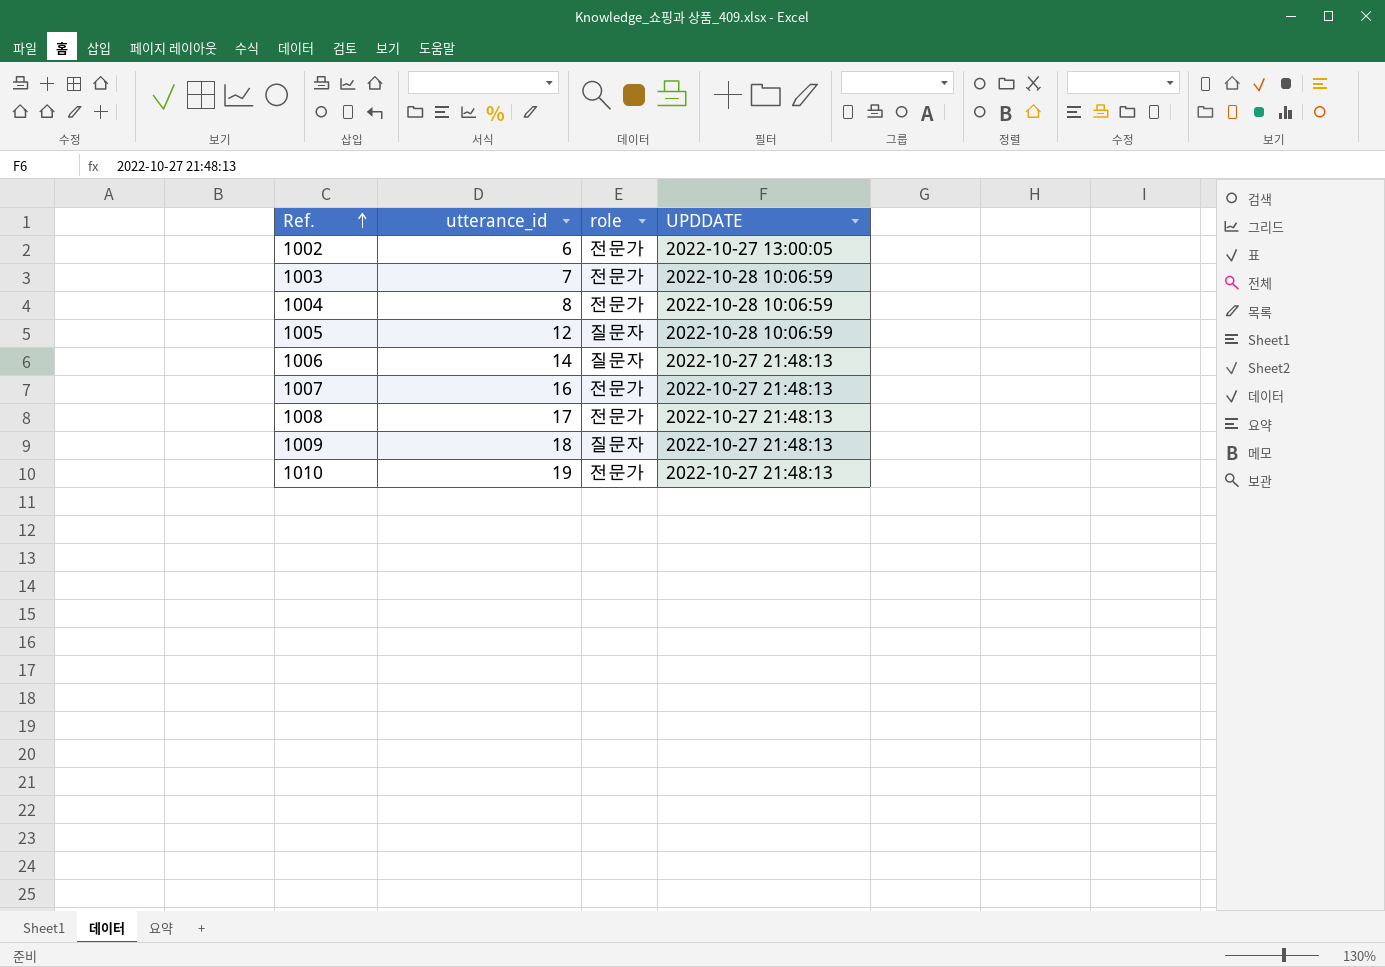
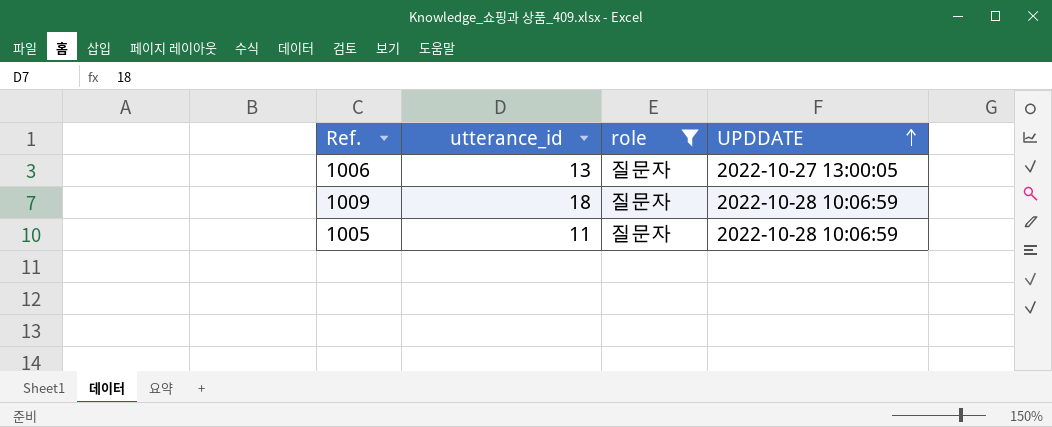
filter: none -> role = 질문자
row order: Ref. ascending -> UPDDATE ascending
1006 | utterance_id: 14 -> 13
1006 | UPDDATE: 2022-10-27 21:48:13 -> 2022-10-27 13:00:05
1009 | UPDDATE: 2022-10-27 21:48:13 -> 2022-10-28 10:06:59
1005 | utterance_id: 12 -> 11

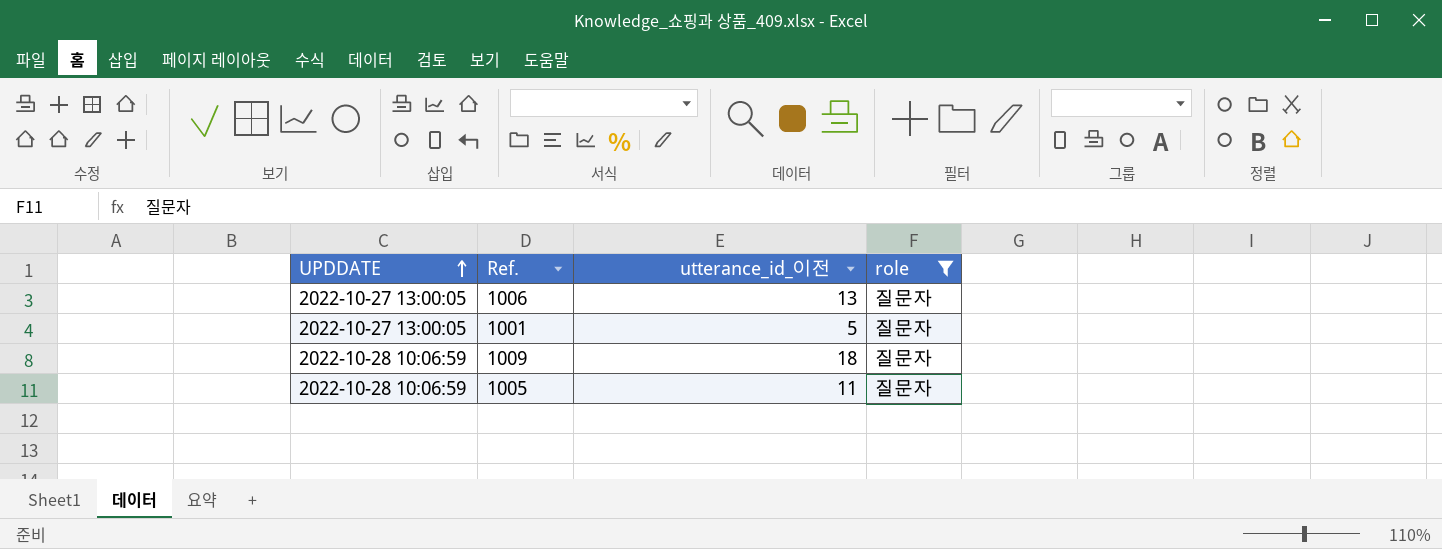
column UPDDATE | position: 4 -> 1
column name: utterance_id -> utterance_id_이전
row 1001: none -> 2022-10-27 13:00:05 | 5 | 질문자

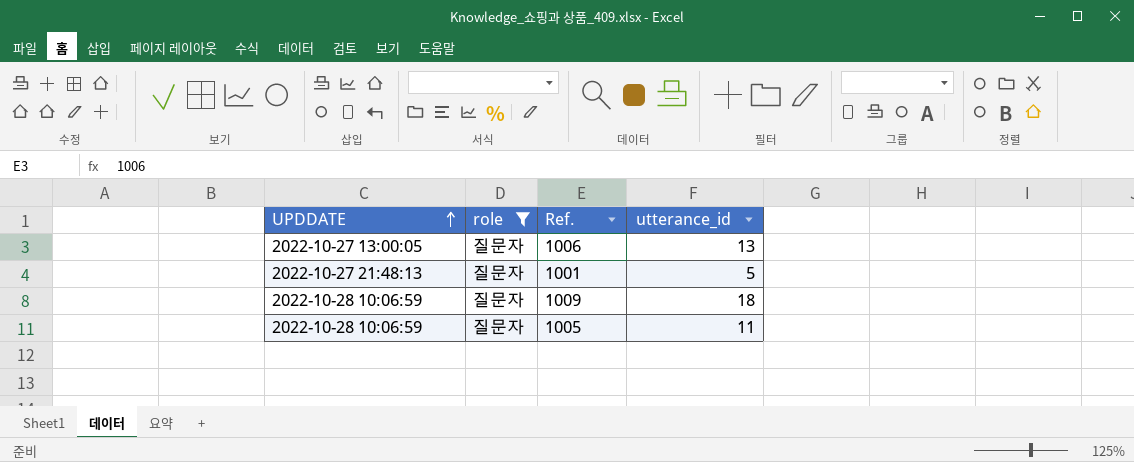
column role | position: 4 -> 2
column name: utterance_id_이전 -> utterance_id
1001 | UPDDATE: 2022-10-27 13:00:05 -> 2022-10-27 21:48:13

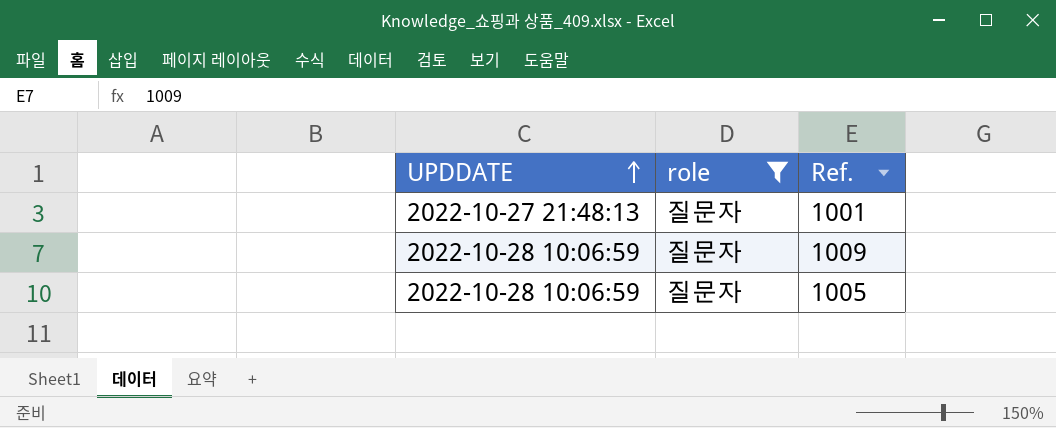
column utterance_id | position: 4 -> none
row 1006: 2022-10-27 13:00:05 | 질문자 | 13 -> none

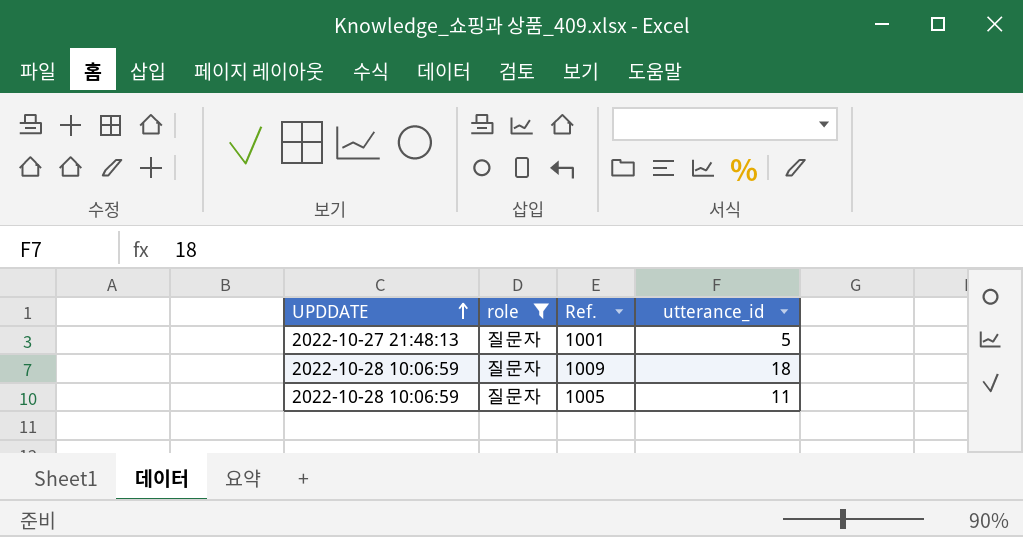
column utterance_id | position: none -> 4

